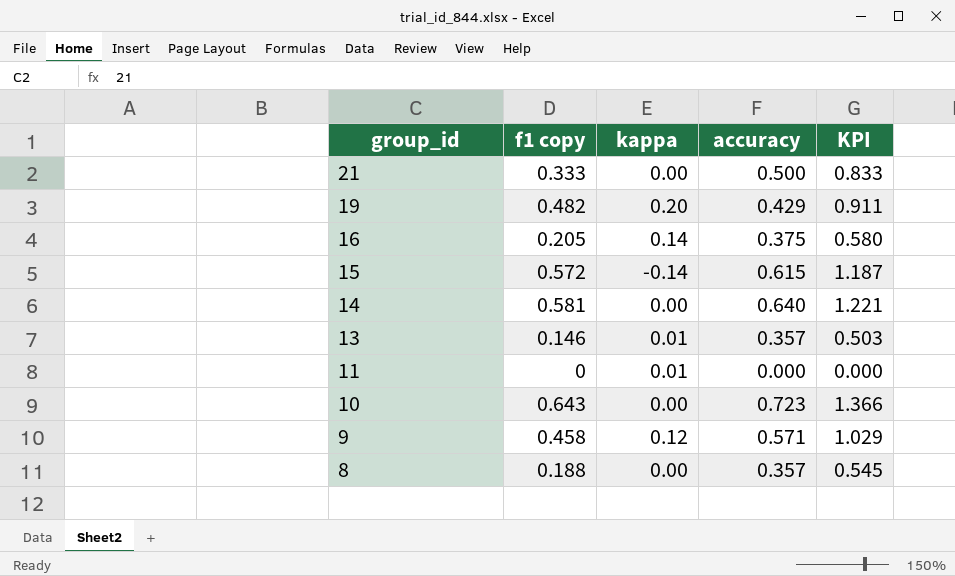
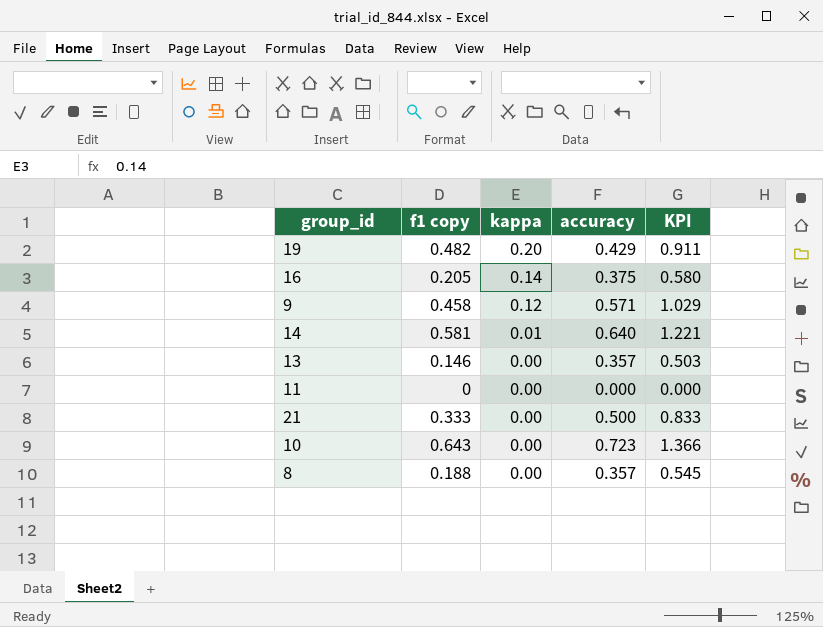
row order: group_id descending -> kappa descending
row 15: 0.572 | -0.14 | 0.615 | 1.187 -> none
14 | kappa: 0.00 -> 0.01
13 | kappa: 0.01 -> 0.00
11 | kappa: 0.01 -> 0.00

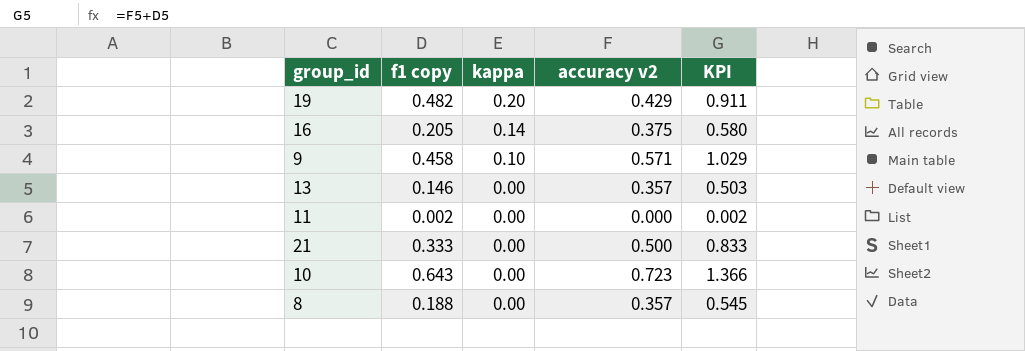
column name: accuracy -> accuracy v2
row 14: 0.581 | 0.01 | 0.640 | 1.221 -> none
9 | kappa: 0.12 -> 0.10
11 | f1 copy: 0 -> 0.002
11 | KPI: 0.000 -> 0.002

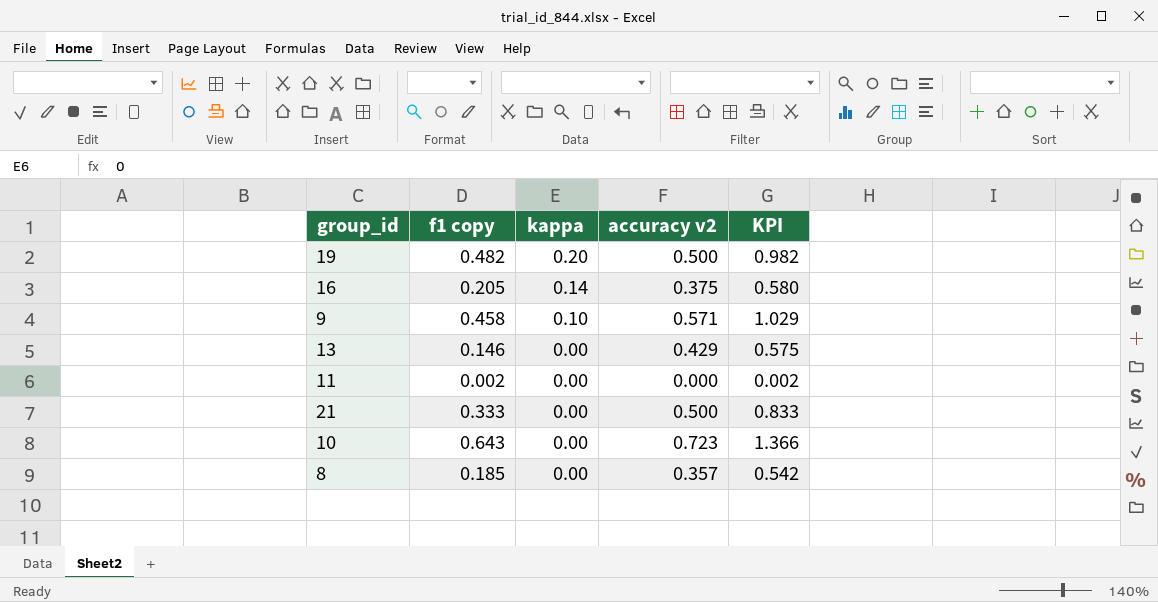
19 | accuracy v2: 0.429 -> 0.500
19 | KPI: 0.911 -> 0.982
13 | accuracy v2: 0.357 -> 0.429
13 | KPI: 0.503 -> 0.575
8 | f1 copy: 0.188 -> 0.185
8 | KPI: 0.545 -> 0.542

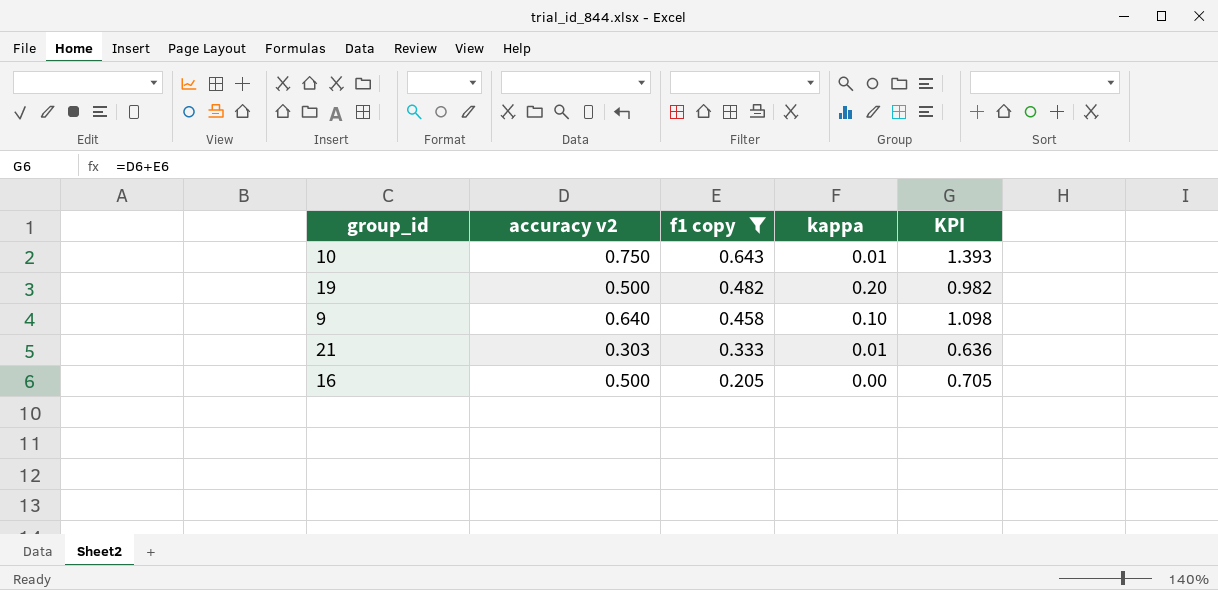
filter: none -> f1 copy >= 0.205
row order: kappa descending -> f1 copy descending
column accuracy v2 | position: 4 -> 2
10 | accuracy v2: 0.723 -> 0.750
10 | kappa: 0.00 -> 0.01
10 | KPI: 1.366 -> 1.393
9 | accuracy v2: 0.571 -> 0.640
9 | KPI: 1.029 -> 1.098
21 | accuracy v2: 0.500 -> 0.303
21 | kappa: 0.00 -> 0.01
21 | KPI: 0.833 -> 0.636
16 | accuracy v2: 0.375 -> 0.500
16 | kappa: 0.14 -> 0.00
16 | KPI: 0.580 -> 0.705

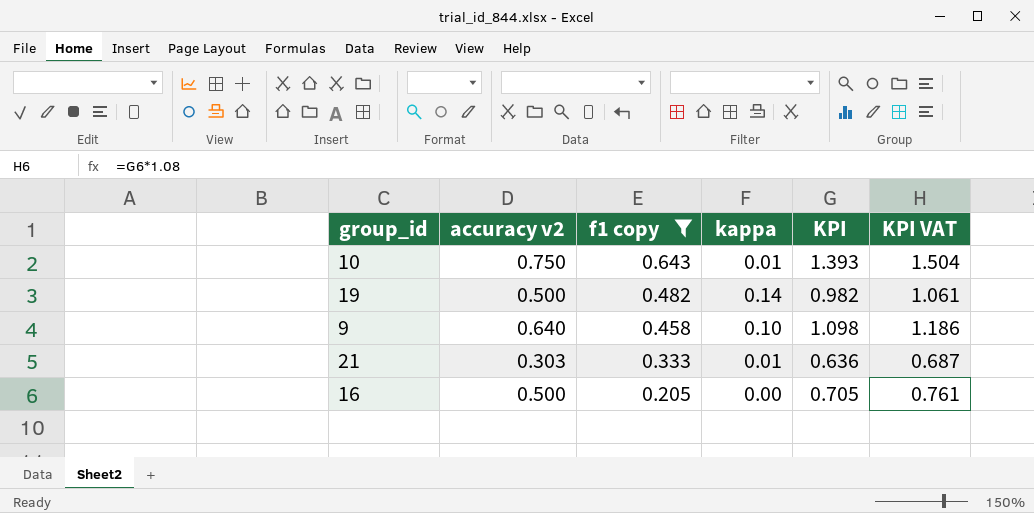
column KPI VAT | formula: none -> [KPI] * 1.08
19 | kappa: 0.20 -> 0.14

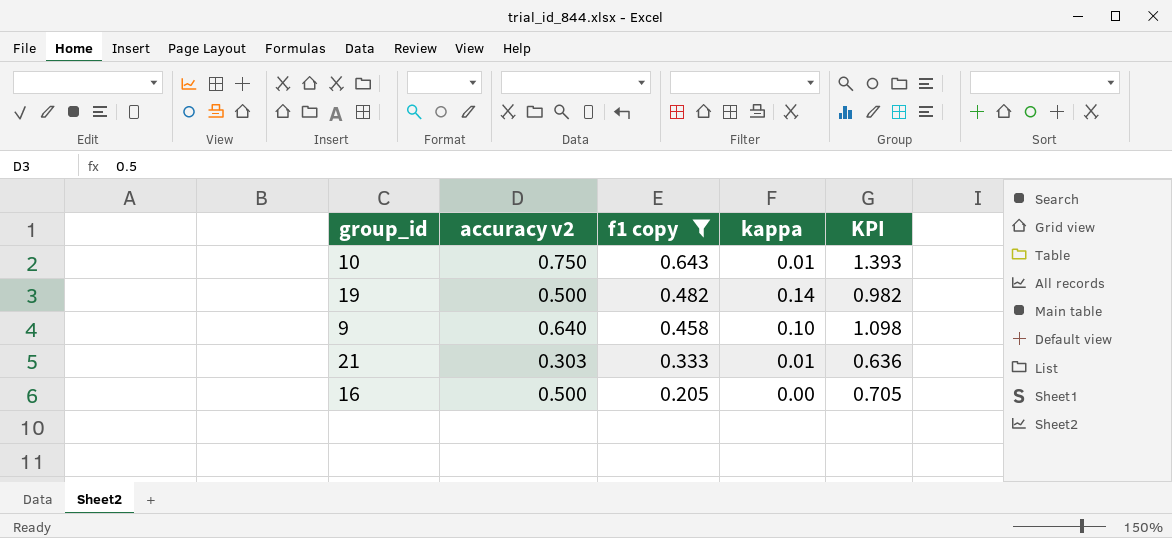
column KPI VAT | formula: [KPI] * 1.08 -> none

